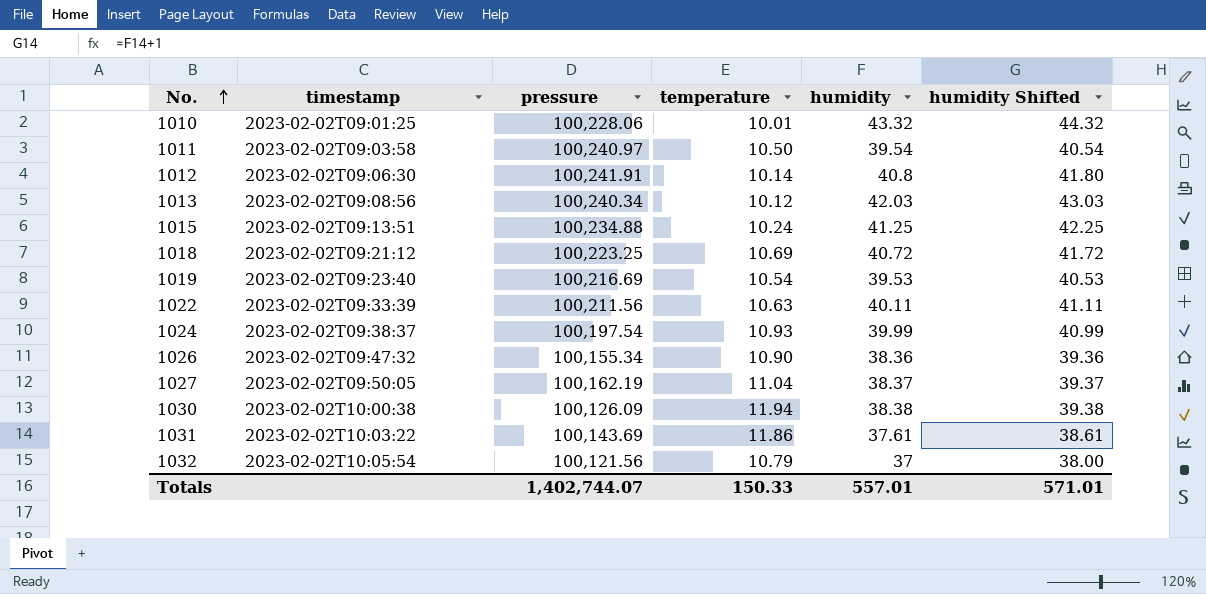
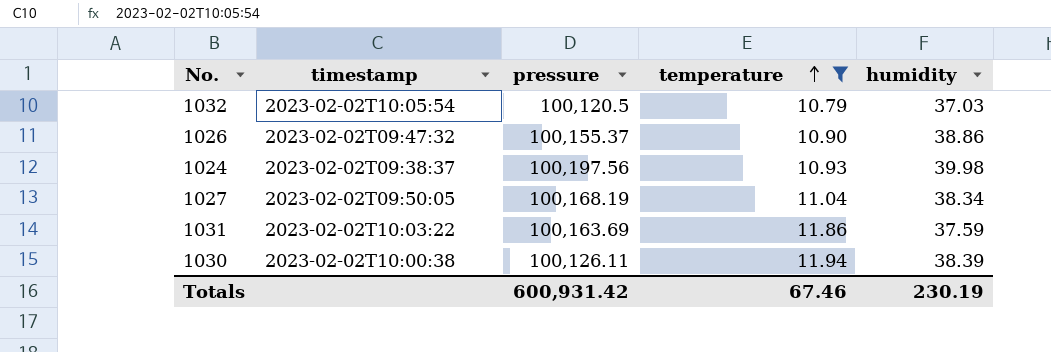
filter: none -> temperature >= 10.79
row order: No. ascending -> temperature ascending
column humidity Shifted | formula: [humidity] + 1 -> none
1032 | pressure: 100,121.56 -> 100,120.5
1032 | humidity: 37 -> 37.03
1026 | pressure: 100,155.34 -> 100,155.37
1026 | humidity: 38.36 -> 38.86
1024 | pressure: 100,197.54 -> 100,197.56
1024 | humidity: 39.99 -> 39.98
1027 | pressure: 100,162.19 -> 100,168.19
1027 | humidity: 38.37 -> 38.34
1031 | pressure: 100,143.69 -> 100,163.69
1031 | humidity: 37.61 -> 37.59
1030 | pressure: 100,126.09 -> 100,126.11
1030 | humidity: 38.38 -> 38.39
Totals | pressure: 1,402,744.07 -> 600,931.42
Totals | temperature: 150.33 -> 67.46
Totals | humidity: 557.01 -> 230.19

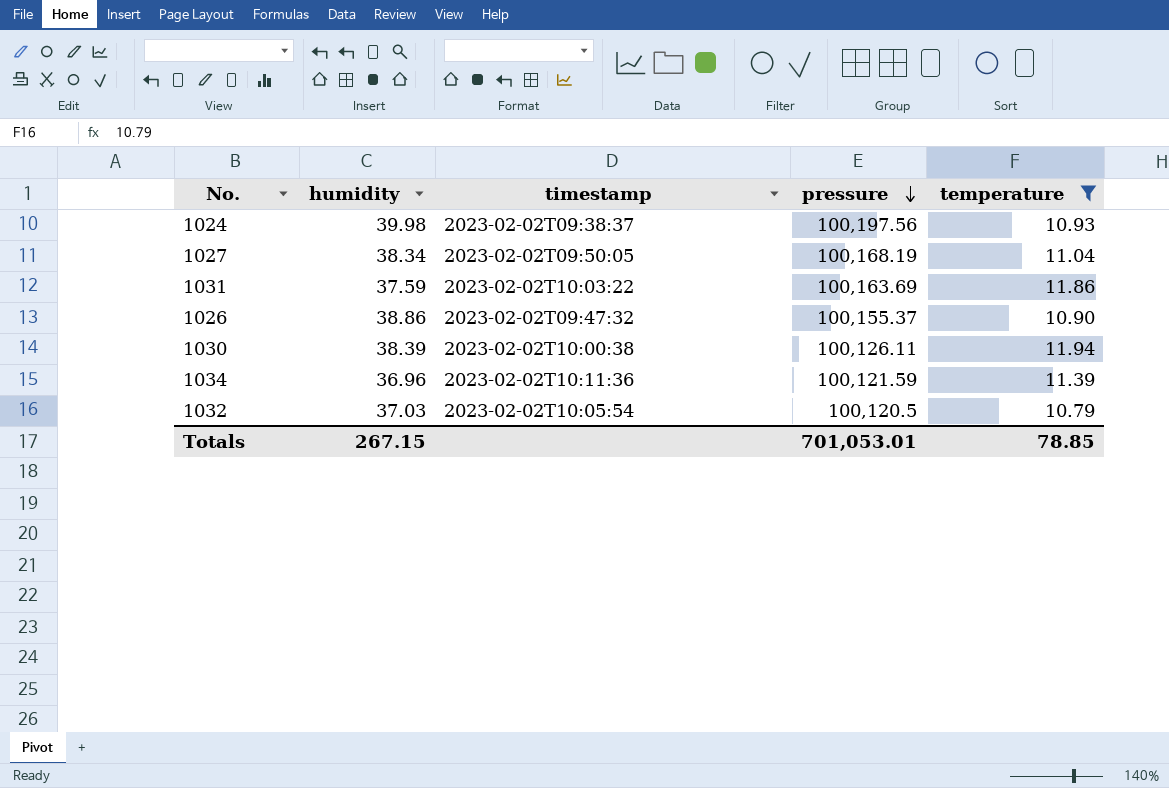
row order: temperature ascending -> pressure descending
column humidity | position: 5 -> 2
row 1034: none -> 36.96 | 2023-02-02T10:11:36 | 100,121.59 | 11.39
Totals | humidity: 230.19 -> 267.15
Totals | pressure: 600,931.42 -> 701,053.01
Totals | temperature: 67.46 -> 78.85

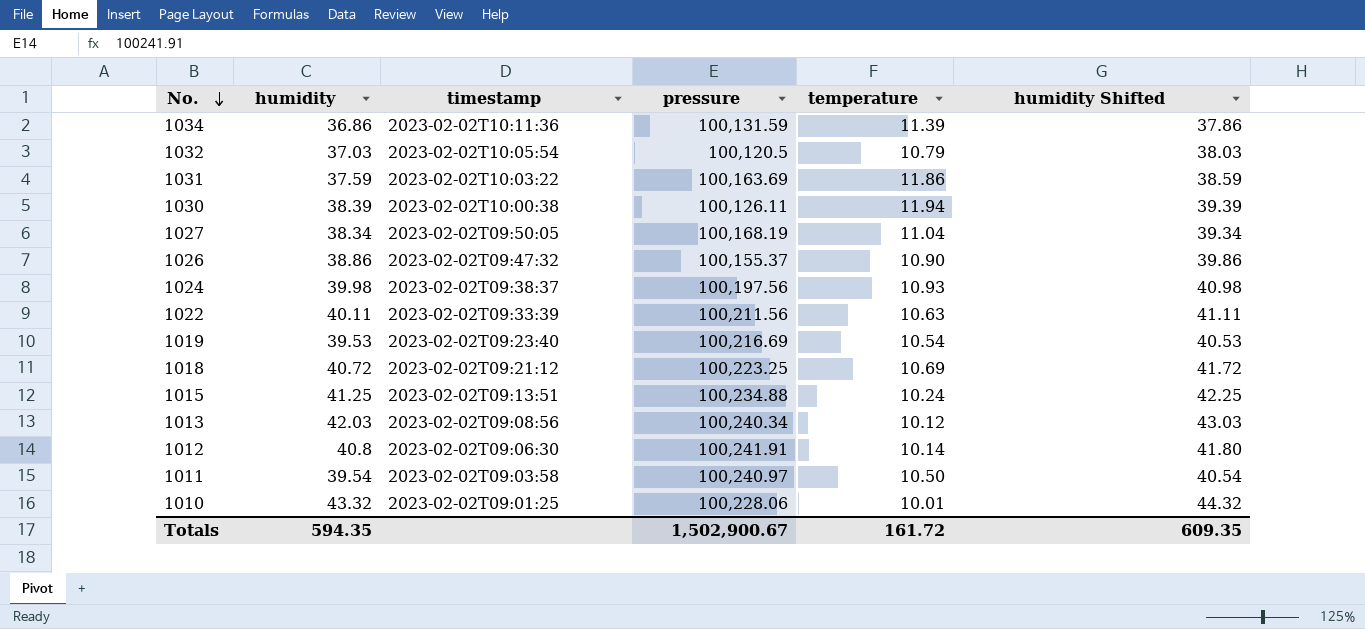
filter: temperature >= 10.79 -> none
row order: pressure descending -> No. descending
column humidity Shifted | formula: none -> [humidity] + 1
1034 | humidity: 36.96 -> 36.86
1034 | pressure: 100,121.59 -> 100,131.59
Totals | humidity: 267.15 -> 594.35
Totals | pressure: 701,053.01 -> 1,502,900.67
Totals | temperature: 78.85 -> 161.72

